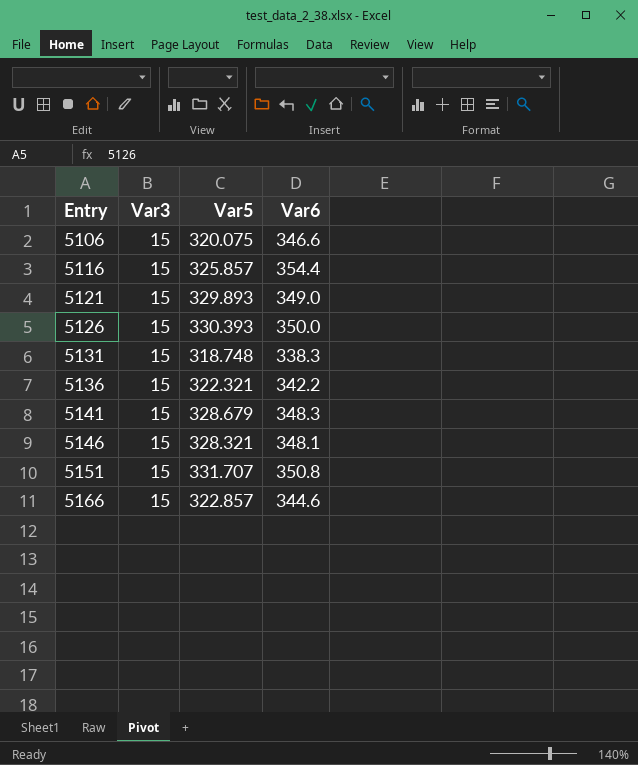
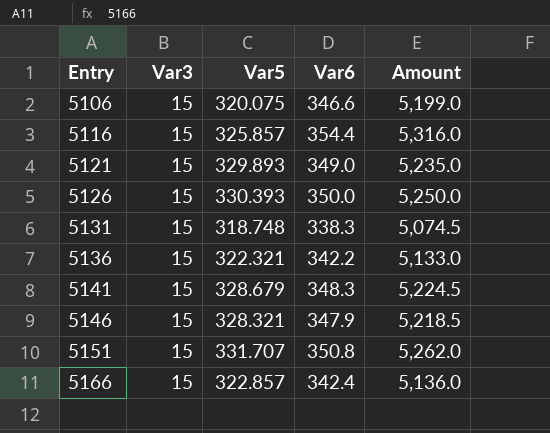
column Amount | formula: none -> [Var3] * [Var6]
5146 | Var6: 348.1 -> 347.9
5166 | Var6: 344.6 -> 342.4

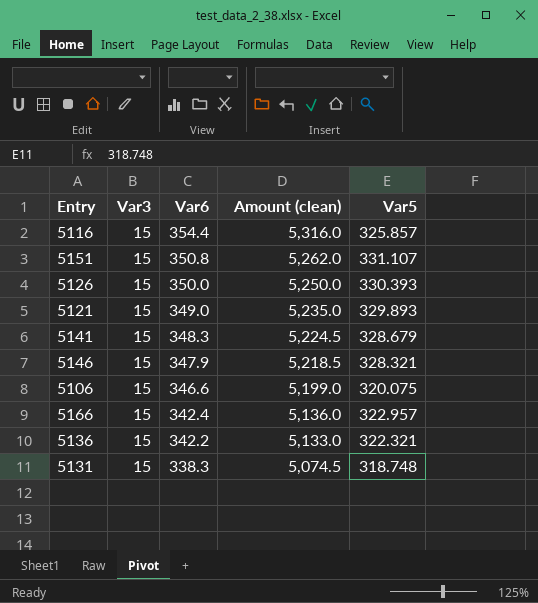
row order: Entry ascending -> Var6 descending
column name: Amount -> Amount (clean)
column Var5 | position: 3 -> 5
5151 | Var5: 331.707 -> 331.107
5166 | Var5: 322.857 -> 322.957

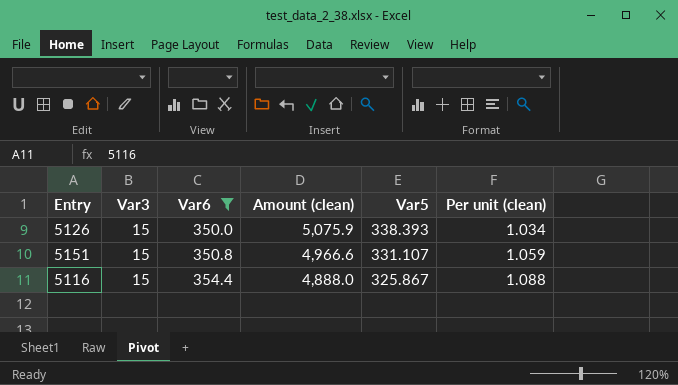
filter: none -> Var6 >= 350.0
row order: Var6 descending -> Var6 ascending
column Amount (clean) | formula: [Var3] * [Var6] -> [Var3] * [Var5]
column Per unit (clean) | formula: none -> [Var6] / [Var5]
5126 | Var5: 330.393 -> 338.393
5116 | Var5: 325.857 -> 325.867

